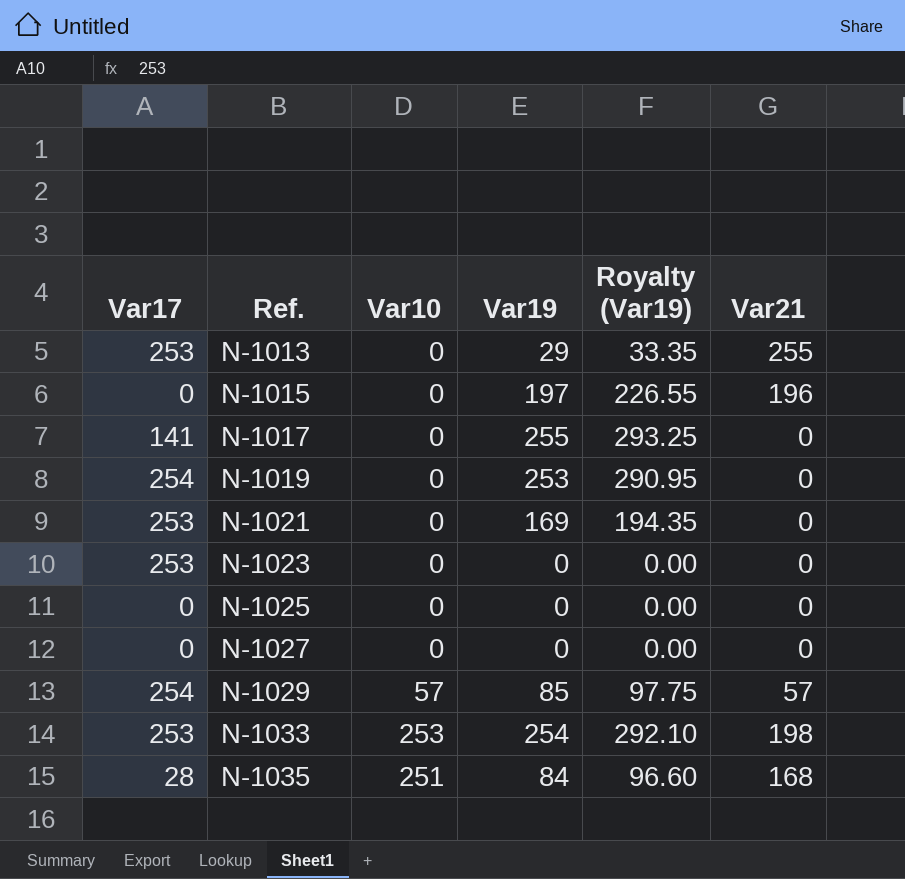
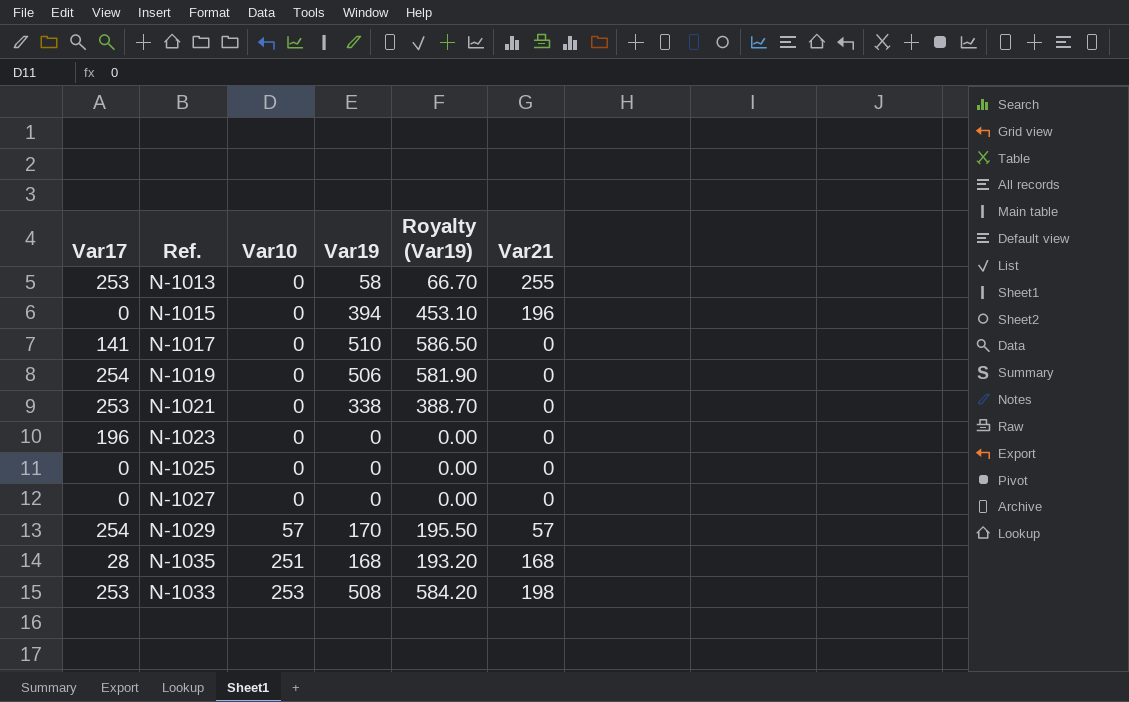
row order: Ref. ascending -> Var10 ascending
N-1013 | Var19: 29 -> 58
N-1013 | Royalty (Var19): 33.35 -> 66.70
N-1015 | Var19: 197 -> 394
N-1015 | Royalty (Var19): 226.55 -> 453.10
N-1017 | Var19: 255 -> 510
N-1017 | Royalty (Var19): 293.25 -> 586.50
N-1019 | Var19: 253 -> 506
N-1019 | Royalty (Var19): 290.95 -> 581.90
N-1021 | Var19: 169 -> 338
N-1021 | Royalty (Var19): 194.35 -> 388.70
N-1023 | Var17: 253 -> 196
N-1029 | Var19: 85 -> 170
N-1029 | Royalty (Var19): 97.75 -> 195.50
N-1035 | Var19: 84 -> 168
N-1035 | Royalty (Var19): 96.60 -> 193.20
N-1033 | Var19: 254 -> 508
N-1033 | Royalty (Var19): 292.10 -> 584.20

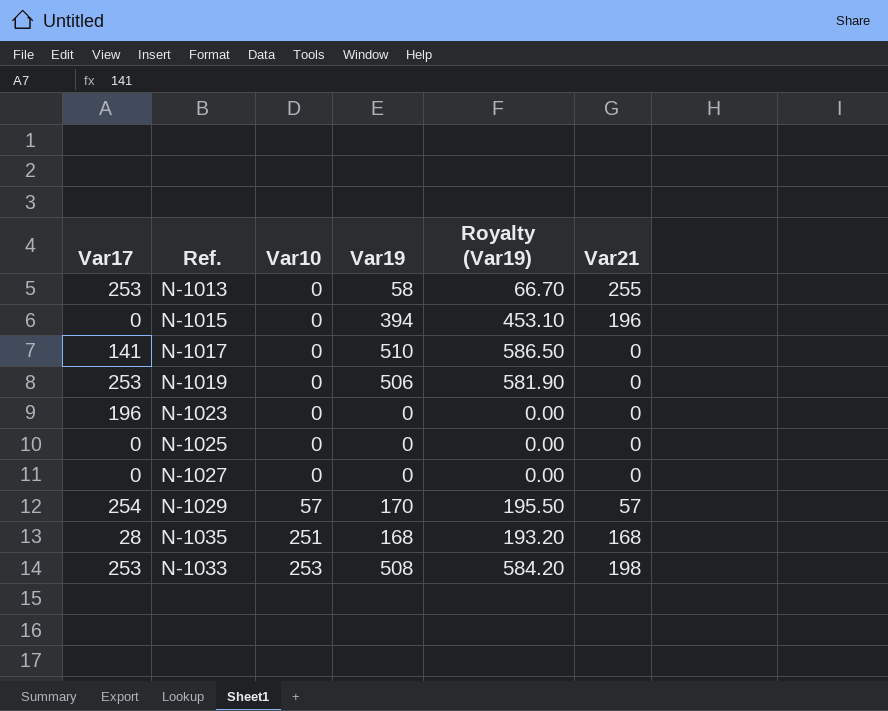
row N-1021: 253 | 0 | 338 | 388.70 | 0 -> none
N-1019 | Var17: 254 -> 253

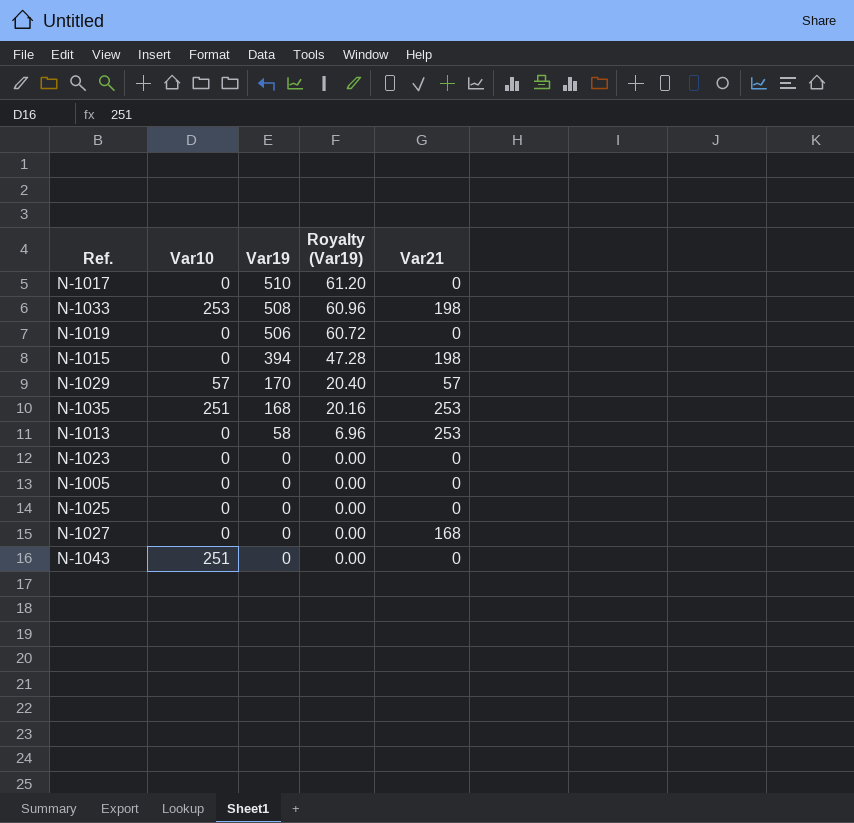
row order: Var10 ascending -> Var19 descending
column Var17 | position: 1 -> none
column Royalty (Var19) | formula: [Var19] * 1.15 -> [Var19] * 0.12
N-1015 | Var21: 196 -> 198
N-1035 | Var21: 168 -> 253
N-1013 | Var21: 255 -> 253
row N-1005: none -> 0 | 0 | 0.00 | 0
N-1027 | Var21: 0 -> 168
row N-1043: none -> 251 | 0 | 0.00 | 0

